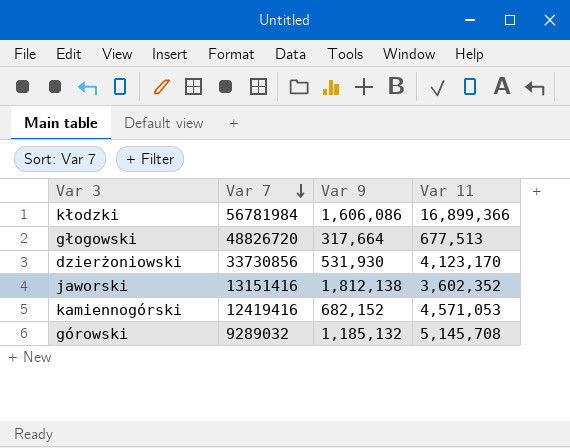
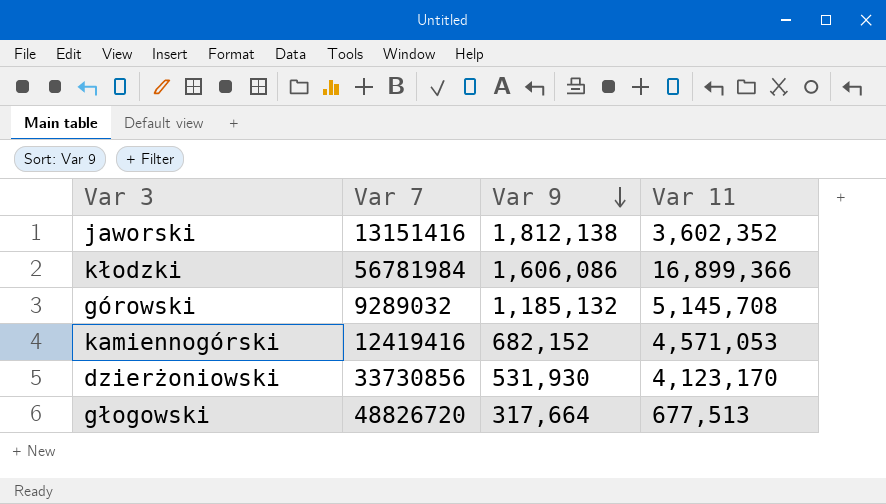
row order: Var 7 descending -> Var 9 descending

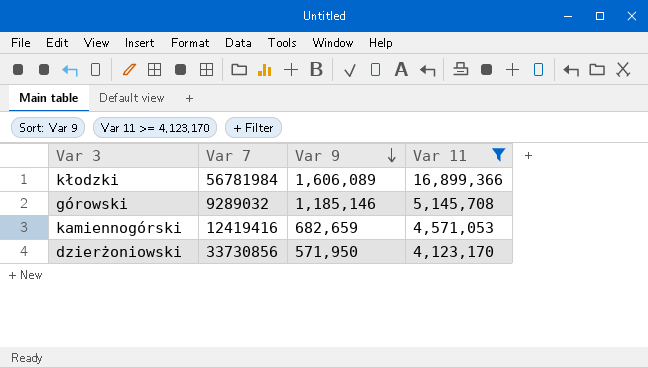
filter: none -> Var 11 >= 4,123,170
kłodzki | Var 9: 1,606,086 -> 1,606,089
górowski | Var 9: 1,185,132 -> 1,185,146
kamiennogórski | Var 9: 682,152 -> 682,659
dzierżoniowski | Var 9: 531,930 -> 571,950

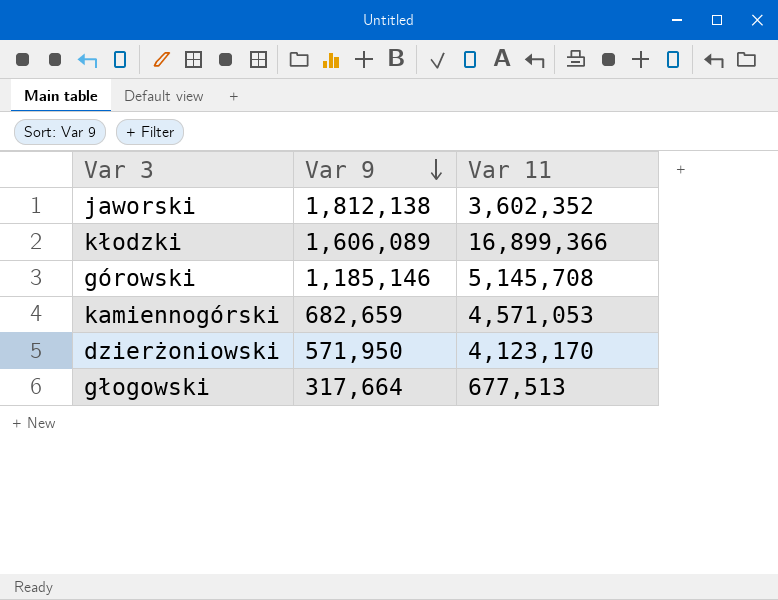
filter: Var 11 >= 4,123,170 -> none
column Var 7 | position: 2 -> none

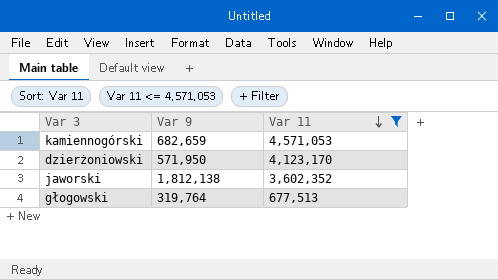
filter: none -> Var 11 <= 4,571,053
row order: Var 9 descending -> Var 11 descending
głogowski | Var 9: 317,664 -> 319,764

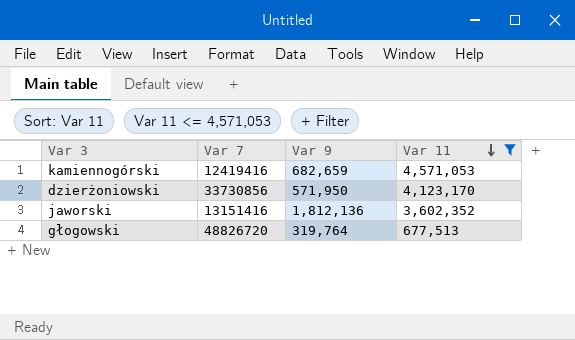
column Var 7 | position: none -> 2
jaworski | Var 9: 1,812,138 -> 1,812,136

